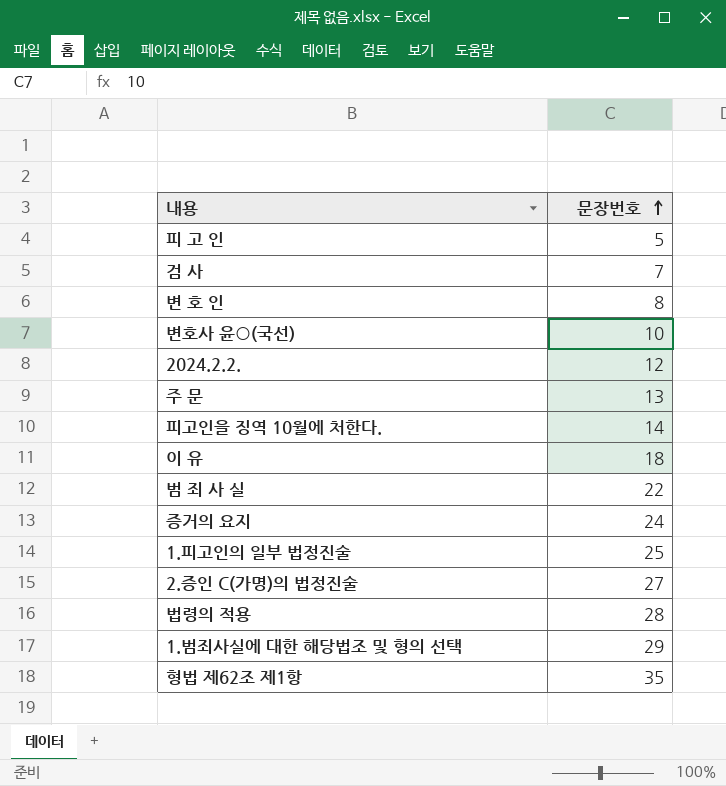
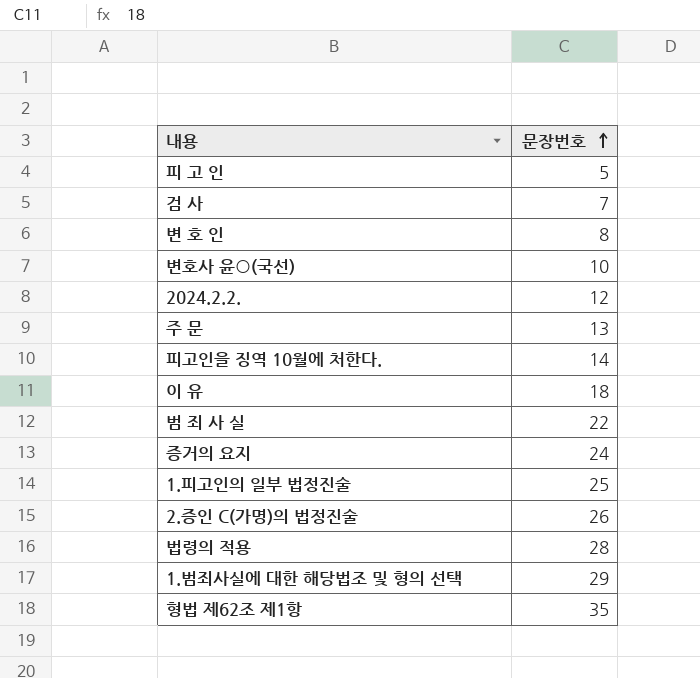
2.증인 C(가명)의 법정진술 | 문장번호: 27 -> 26

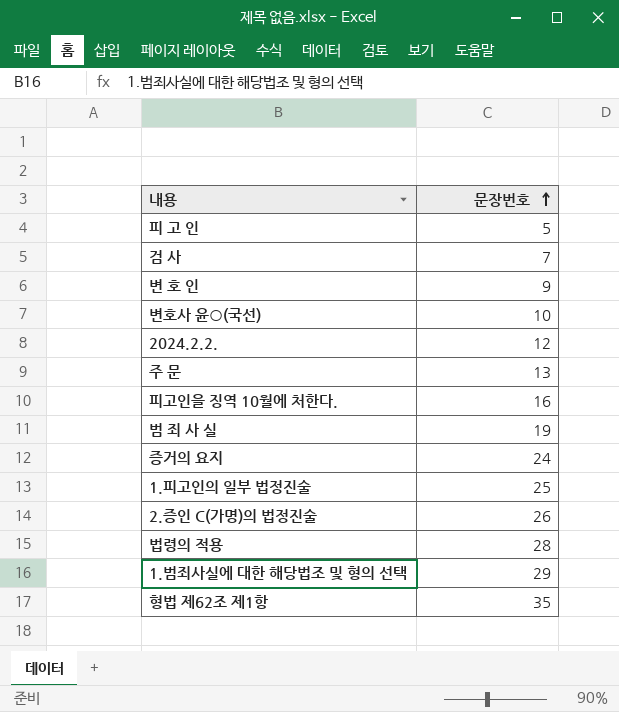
row 이 유: 18 -> none
변 호 인 | 문장번호: 8 -> 9
피고인을 징역 10월에 처한다. | 문장번호: 14 -> 16
범 죄 사 실 | 문장번호: 22 -> 19

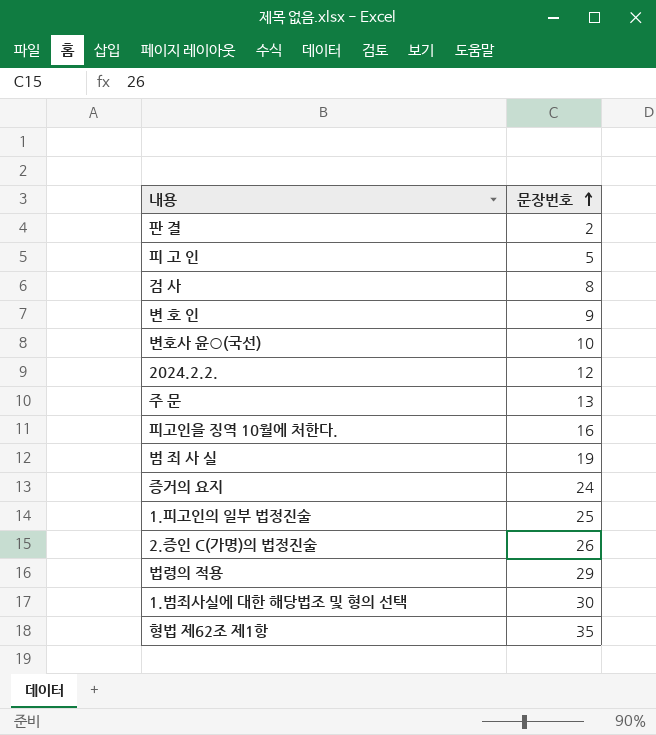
row 판 결: none -> 2
검 사 | 문장번호: 7 -> 8
법령의 적용 | 문장번호: 28 -> 29
1.범죄사실에 대한 해당법조 및 형의 선택 | 문장번호: 29 -> 30

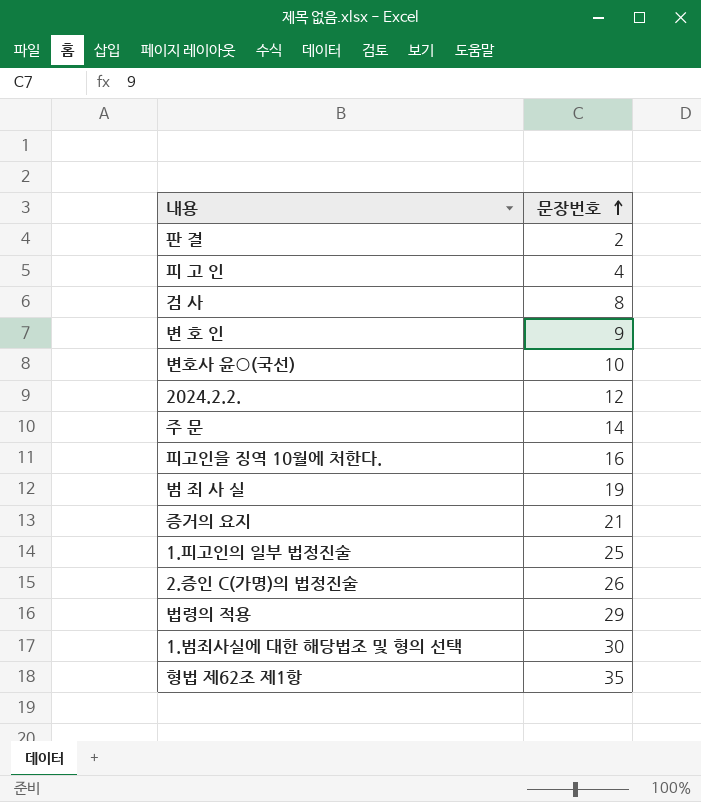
피 고 인 | 문장번호: 5 -> 4
주 문 | 문장번호: 13 -> 14
증거의 요지 | 문장번호: 24 -> 21

